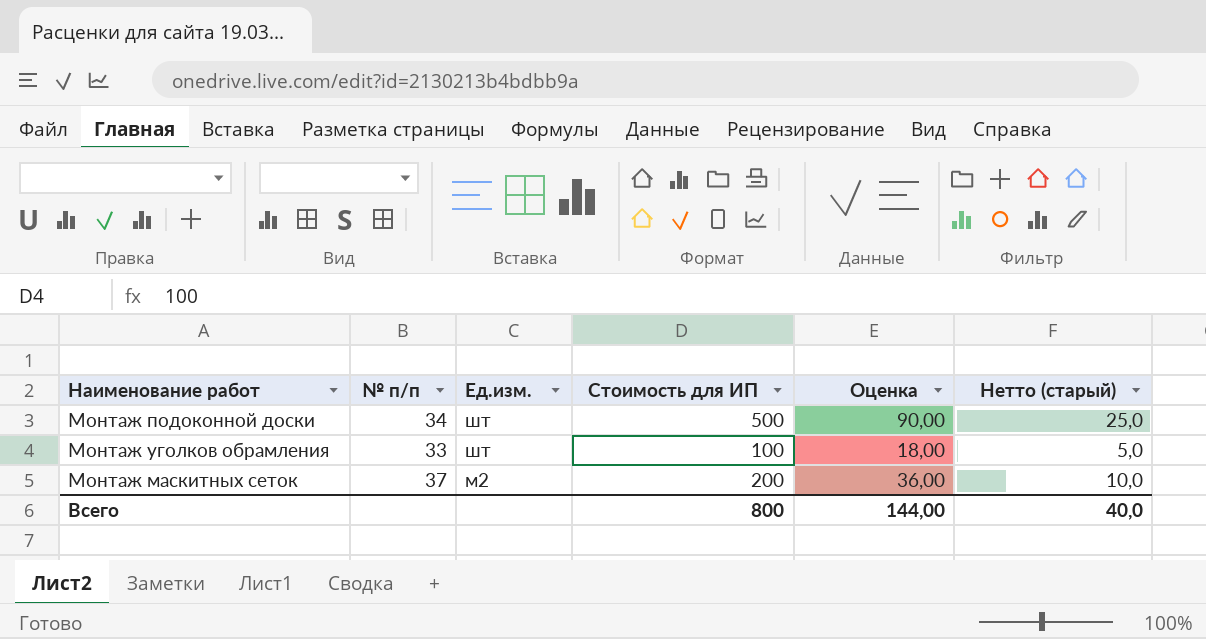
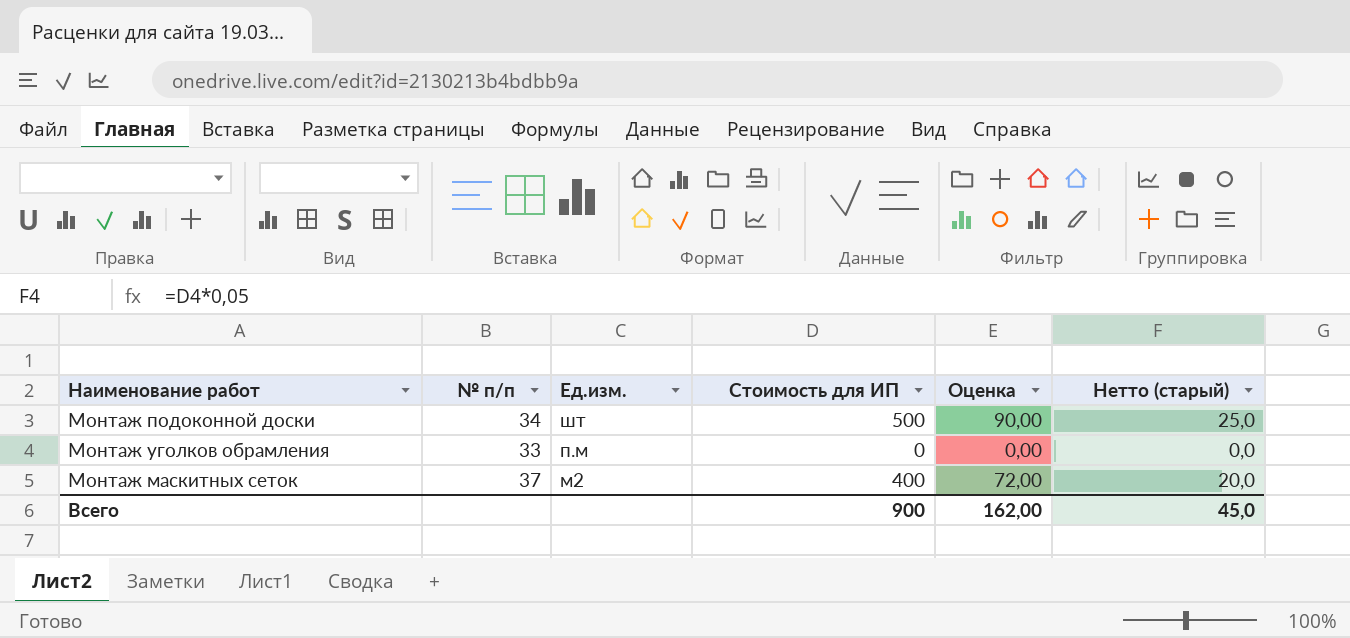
Монтаж уголков обрамления | Ед.изм.: шт -> п.м
Монтаж уголков обрамления | Стоимость для ИП: 100 -> 0
Монтаж уголков обрамления | Оценка: 18,00 -> 0,00
Монтаж уголков обрамления | Нетто (старый): 5,0 -> 0,0
Монтаж маскитных сеток | Стоимость для ИП: 200 -> 400
Монтаж маскитных сеток | Оценка: 36,00 -> 72,00
Монтаж маскитных сеток | Нетто (старый): 10,0 -> 20,0
Всего | Стоимость для ИП: 800 -> 900
Всего | Оценка: 144,00 -> 162,00
Всего | Нетто (старый): 40,0 -> 45,0

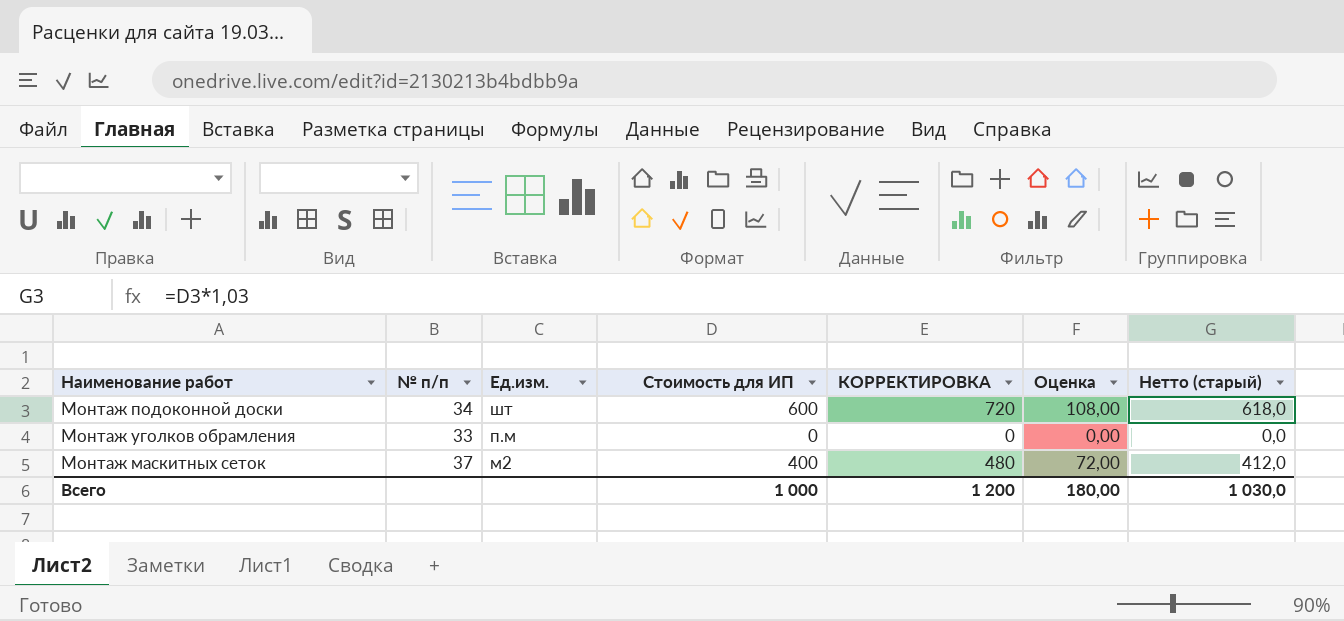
column КОРРЕКТИРОВКА | formula: none -> [Стоимость для ИП] * 1,2
column Нетто (старый) | formula: [Стоимость для ИП] * 0,05 -> [Стоимость для ИП] * 1,03
Монтаж подоконной доски | Стоимость для ИП: 500 -> 600
Монтаж подоконной доски | Оценка: 90,00 -> 108,00
Всего | Стоимость для ИП: 900 -> 1 000
Всего | Оценка: 162,00 -> 180,00
Всего | Нетто (старый): 45,0 -> 1 030,0

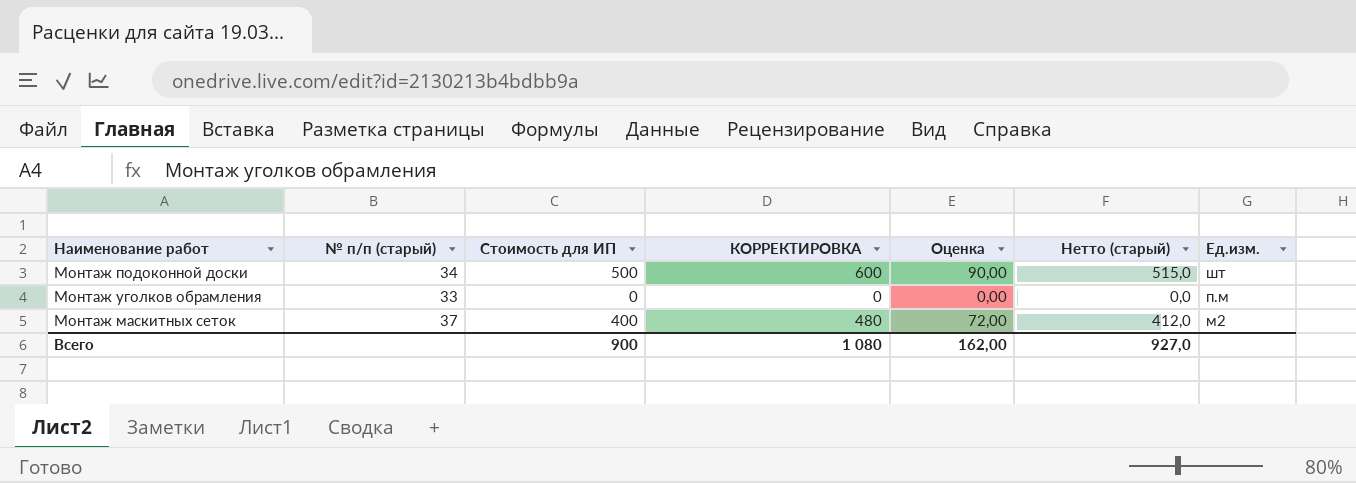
column name: № п/п -> № п/п (старый)
column Ед.изм. | position: 3 -> 7
Монтаж подоконной доски | Стоимость для ИП: 600 -> 500
Монтаж подоконной доски | КОРРЕКТИРОВКА: 720 -> 600
Монтаж подоконной доски | Оценка: 108,00 -> 90,00
Монтаж подоконной доски | Нетто (старый): 618,0 -> 515,0
Всего | Стоимость для ИП: 1 000 -> 900
Всего | КОРРЕКТИРОВКА: 1 200 -> 1 080
Всего | Оценка: 180,00 -> 162,00
Всего | Нетто (старый): 1 030,0 -> 927,0

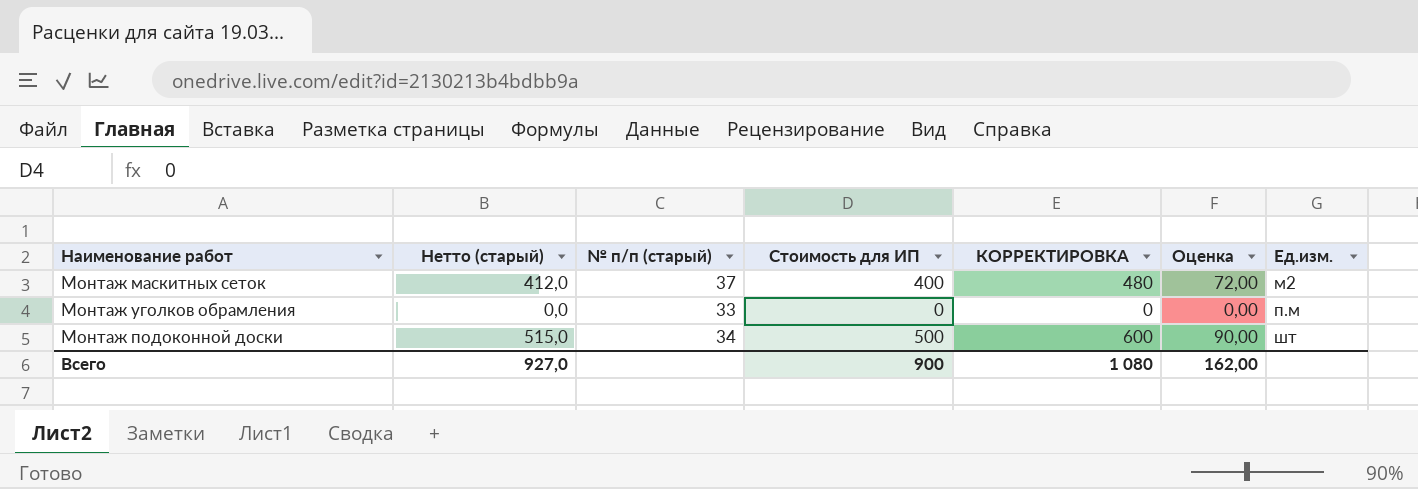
row order: Ед.изм. descending -> Ед.изм. ascending
column Нетто (старый) | position: 6 -> 2

